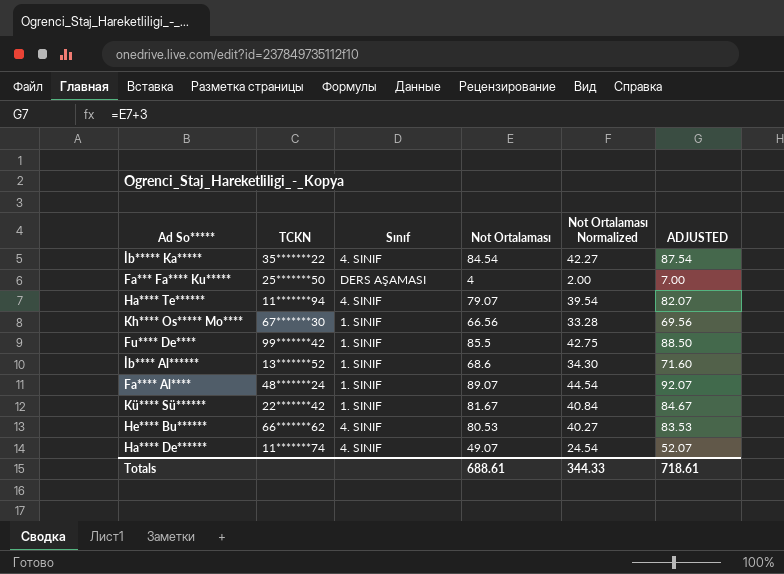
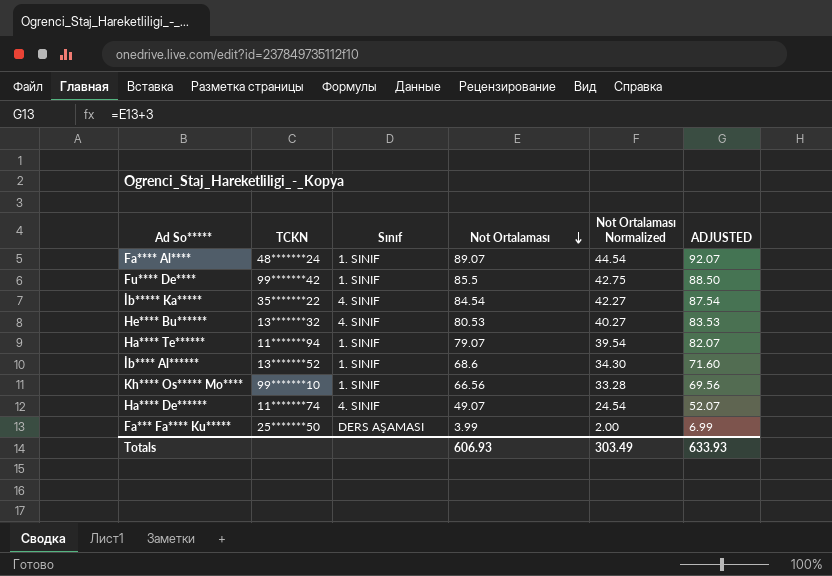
row order: none -> Not Ortalaması descending
row Kü**** Sü******: 22*******42 | 1. SINIF | 81.67 | 40.84 | 84.67 -> none
He**** Bu****** | TCKN: 66*******62 -> 13*******32
Ha**** Te****** | Sınıf: 4. SINIF -> 1. SINIF
Kh**** Os***** Mo**** | TCKN: 67*******30 -> 99*******10
Fa*** Fa**** Ku***** | Not Ortalaması: 4 -> 3.99
Fa*** Fa**** Ku***** | ADJUSTED: 7.00 -> 6.99
Totals | Not Ortalaması: 688.61 -> 606.93
Totals | Not Ortalaması Normalized: 344.33 -> 303.49
Totals | ADJUSTED: 718.61 -> 633.93

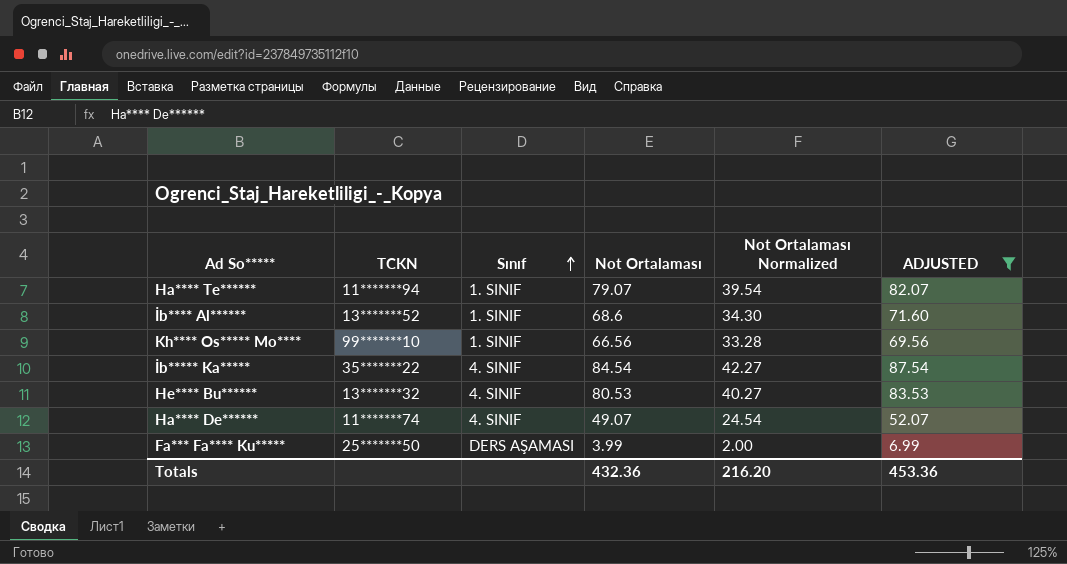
filter: none -> ADJUSTED <= 87.54
row order: Not Ortalaması descending -> Sınıf ascending
Totals | Not Ortalaması: 606.93 -> 432.36
Totals | Not Ortalaması Normalized: 303.49 -> 216.20
Totals | ADJUSTED: 633.93 -> 453.36

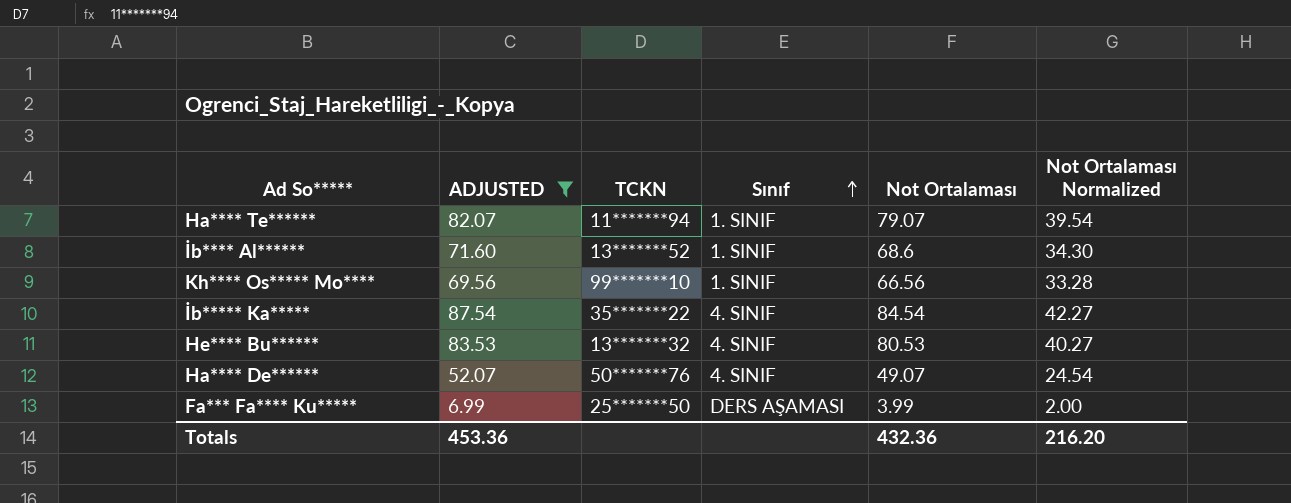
column ADJUSTED | position: 6 -> 2
Ha**** De****** | TCKN: 11*******74 -> 50*******76

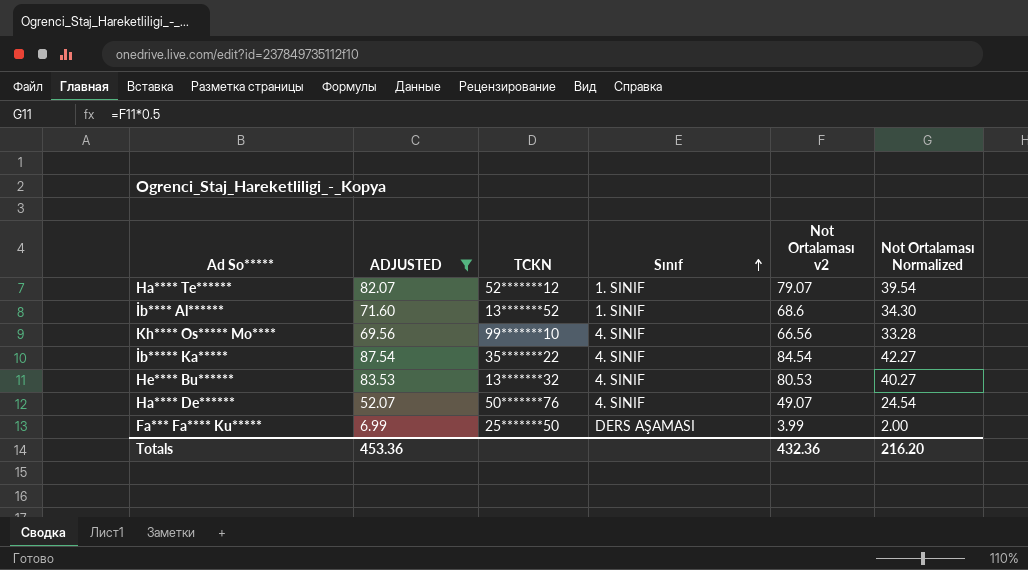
column name: Not Ortalaması -> Not Ortalaması v2
Ha**** Te****** | TCKN: 11*******94 -> 52*******12
Kh**** Os***** Mo**** | Sınıf: 1. SINIF -> 4. SINIF

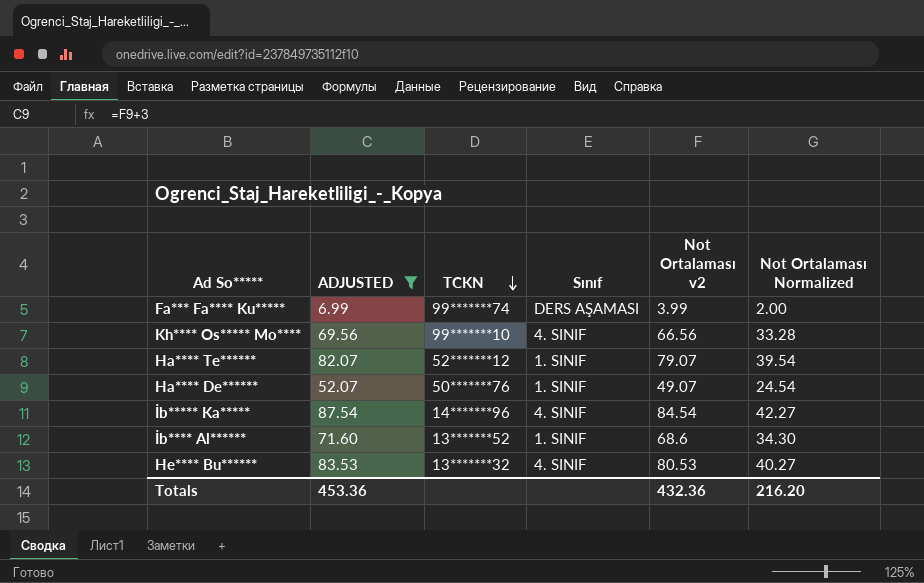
row order: Sınıf ascending -> TCKN descending
Fa*** Fa**** Ku***** | TCKN: 25*******50 -> 99*******74
Ha**** De****** | Sınıf: 4. SINIF -> 1. SINIF
İb***** Ka***** | TCKN: 35*******22 -> 14*******96

